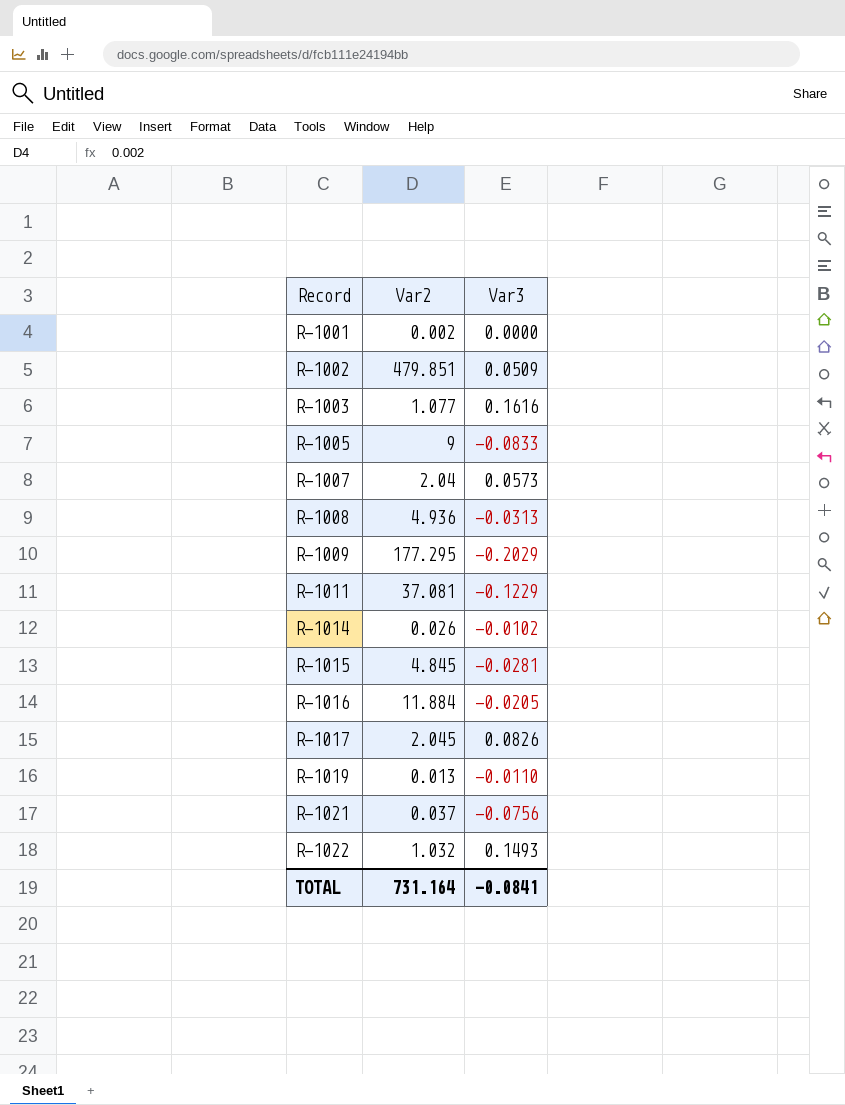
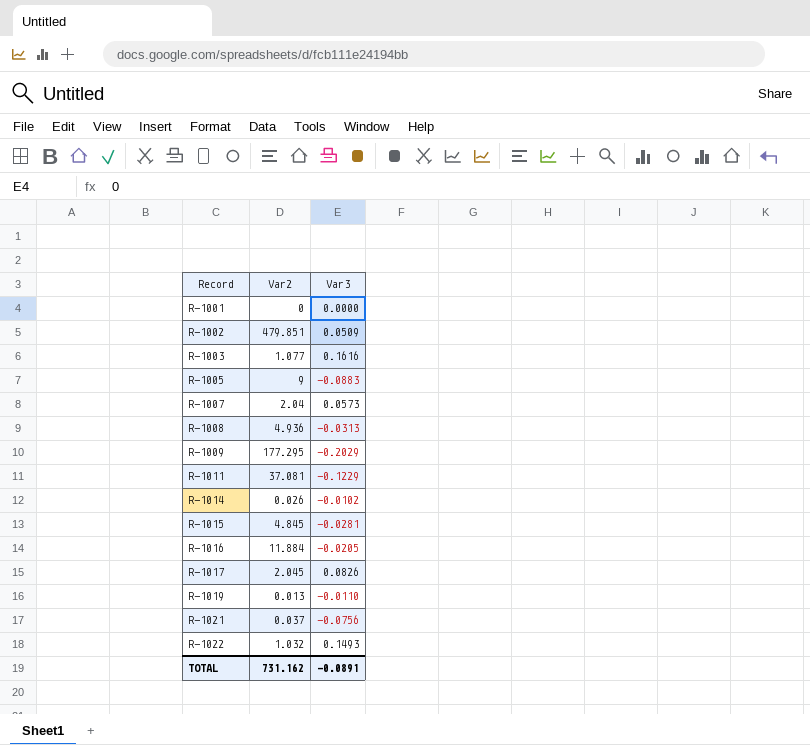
R-1001 | Var2: 0.002 -> 0
R-1005 | Var3: -0.0833 -> -0.0883
TOTAL | Var2: 731.164 -> 731.162
TOTAL | Var3: -0.0841 -> -0.0891

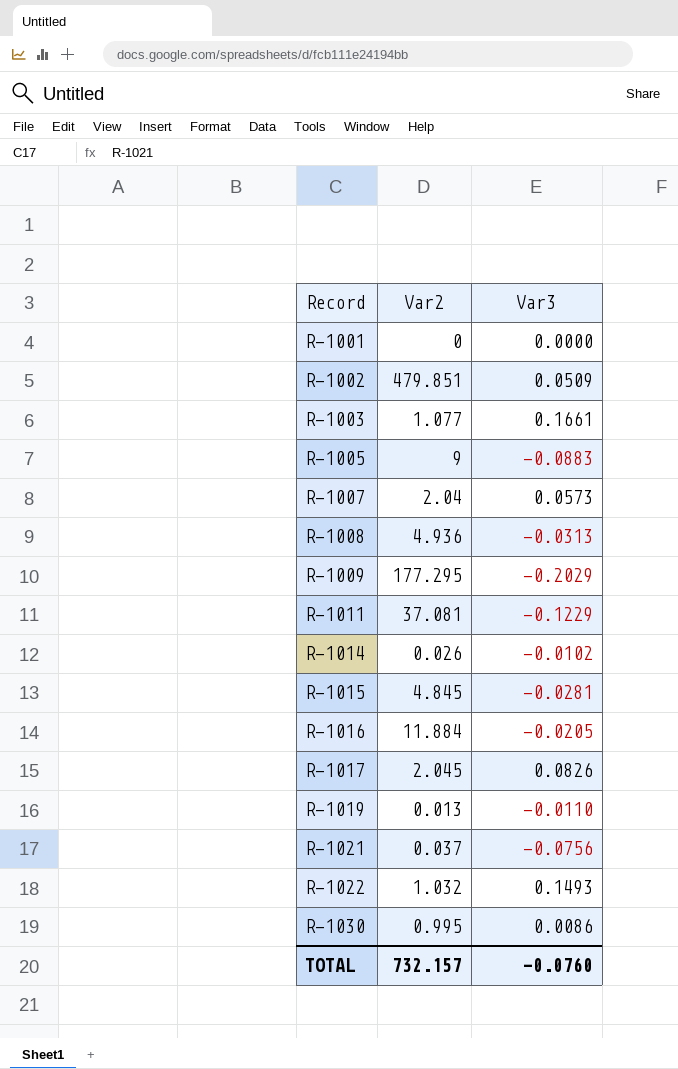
R-1003 | Var3: 0.1616 -> 0.1661
row R-1030: none -> 0.995 | 0.0086
TOTAL | Var2: 731.162 -> 732.157
TOTAL | Var3: -0.0891 -> -0.0760

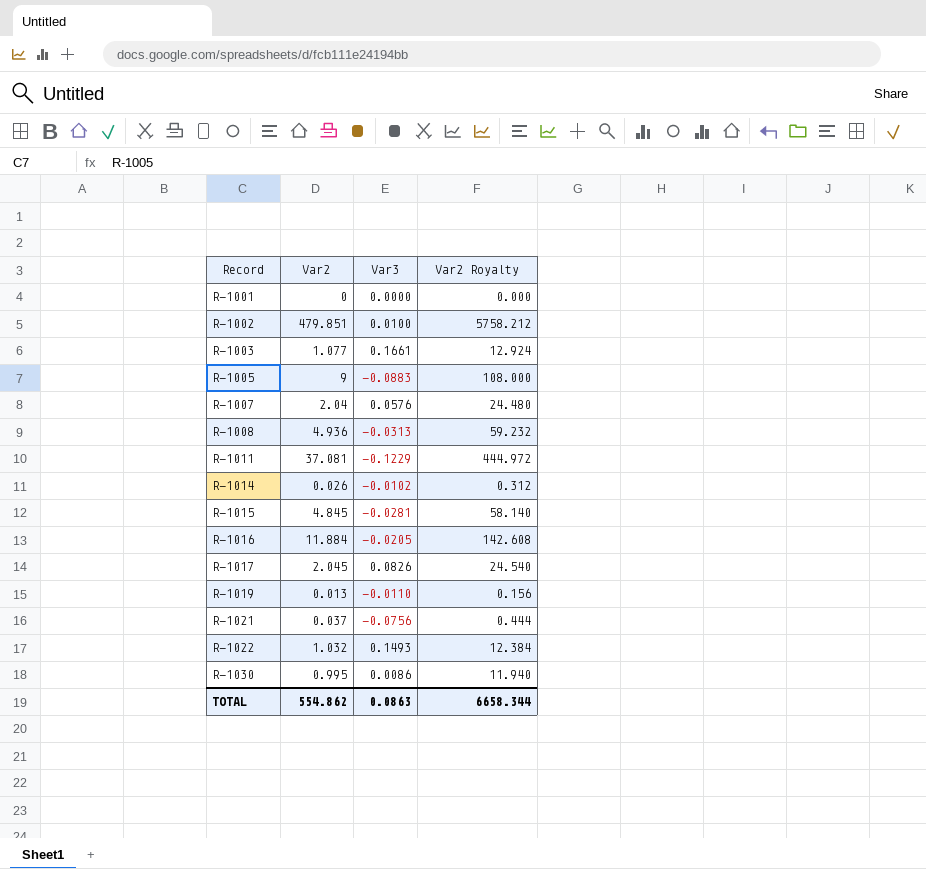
column Var2 Royalty | formula: none -> [Var2] * 12
row R-1009: 177.295 | -0.2029 -> none
R-1002 | Var3: 0.0509 -> 0.0100
R-1007 | Var3: 0.0573 -> 0.0576
TOTAL | Var2: 732.157 -> 554.862
TOTAL | Var3: -0.0760 -> 0.0863

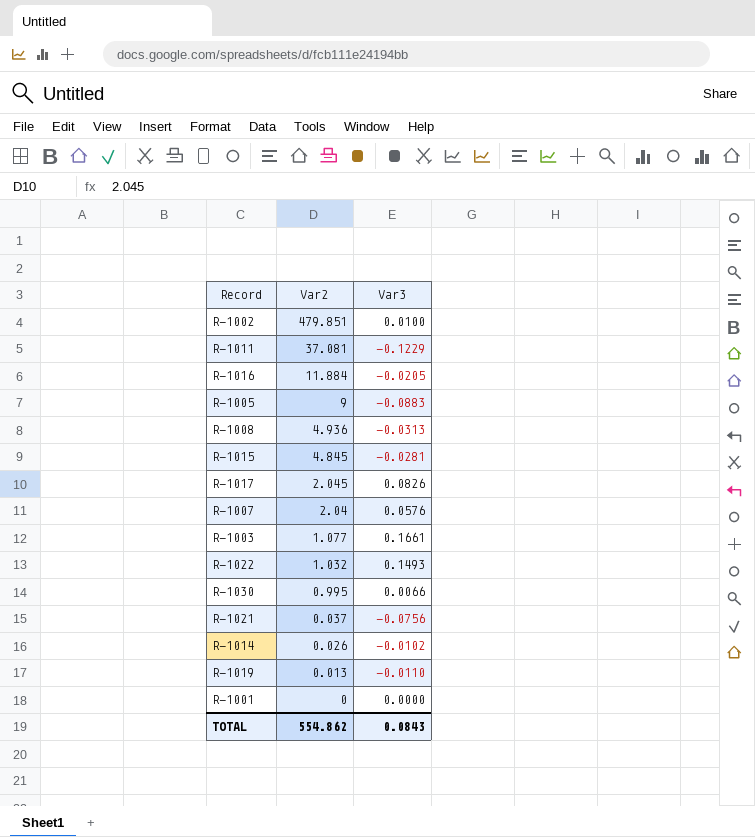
row order: Record ascending -> Var2 descending
column Var2 Royalty | formula: [Var2] * 12 -> none
R-1030 | Var3: 0.0086 -> 0.0066
TOTAL | Var3: 0.0863 -> 0.0843

